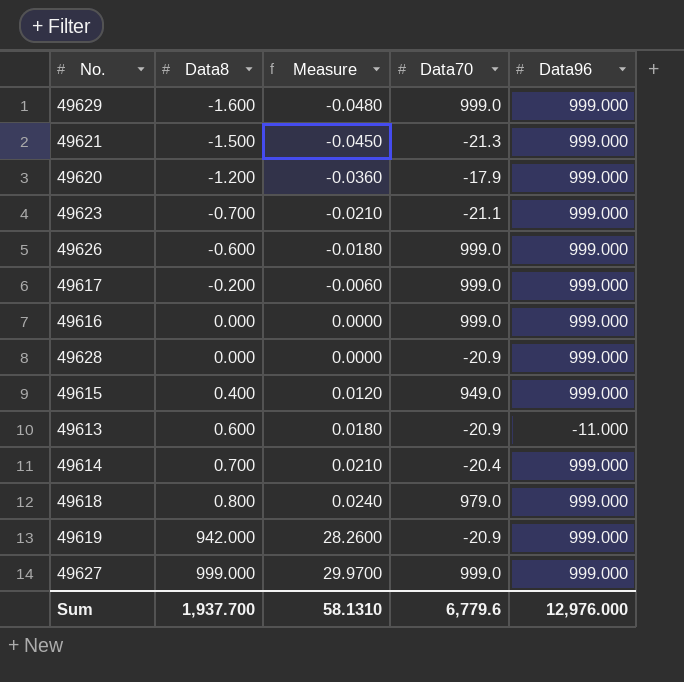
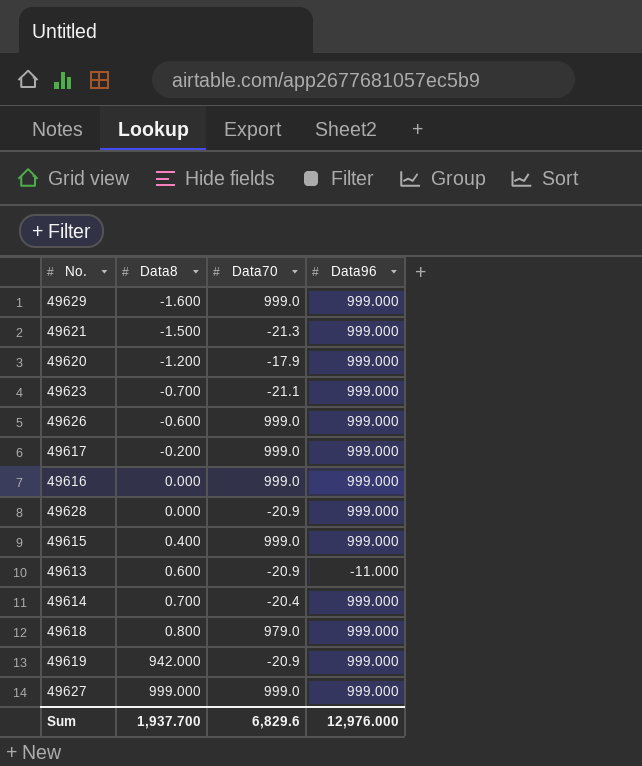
column Measure | formula: [Data8] * 0.03 -> none
49615 | Data70: 949.0 -> 999.0
Sum | Data70: 6,779.6 -> 6,829.6

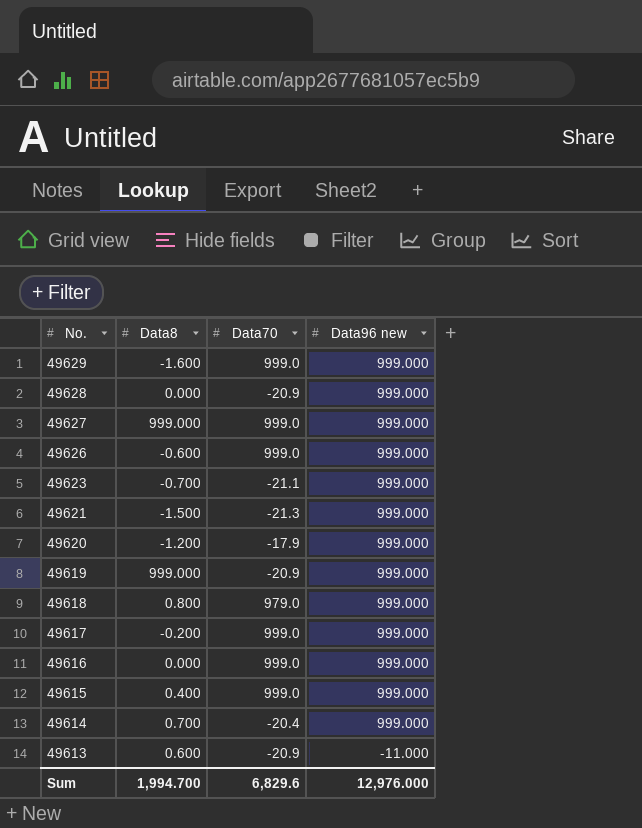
row order: Data8 ascending -> No. descending
column name: Data96 -> Data96 new
49619 | Data8: 942.000 -> 999.000
Sum | Data8: 1,937.700 -> 1,994.700

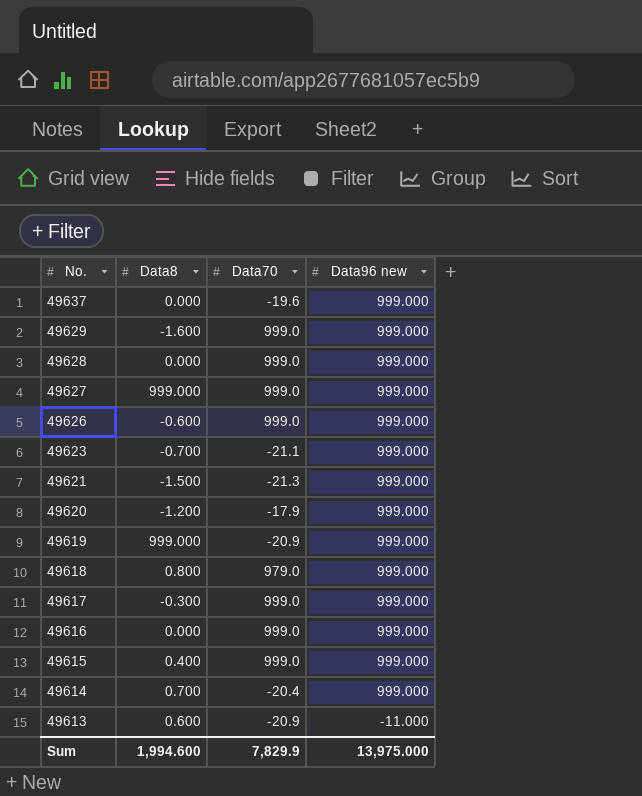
row 49637: none -> 0.000 | -19.6 | 999.000
49628 | Data70: -20.9 -> 999.0
49617 | Data8: -0.200 -> -0.300
Sum | Data8: 1,994.700 -> 1,994.600
Sum | Data70: 6,829.6 -> 7,829.9
Sum | Data96 new: 12,976.000 -> 13,975.000

